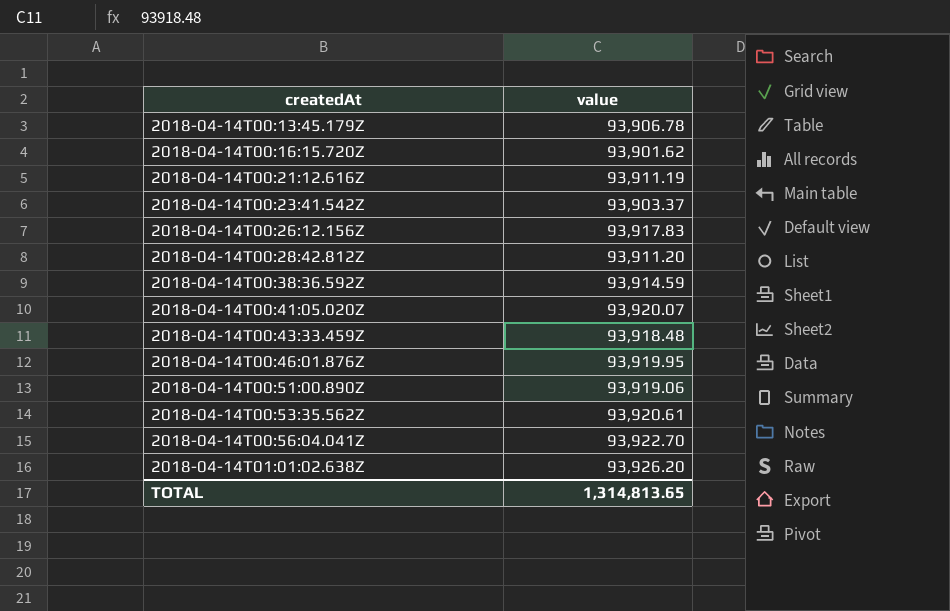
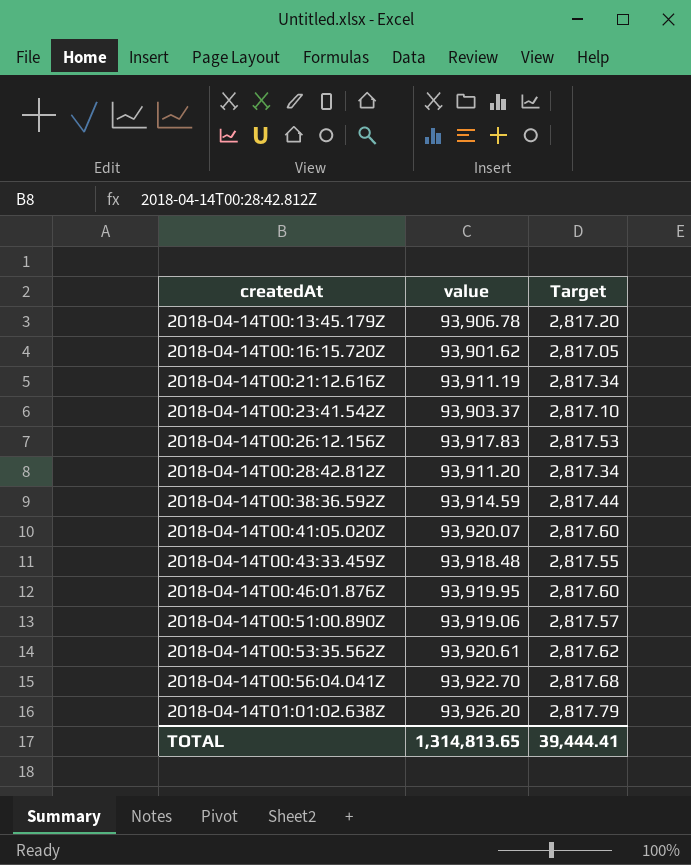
column Target | formula: none -> [value] * 0.03

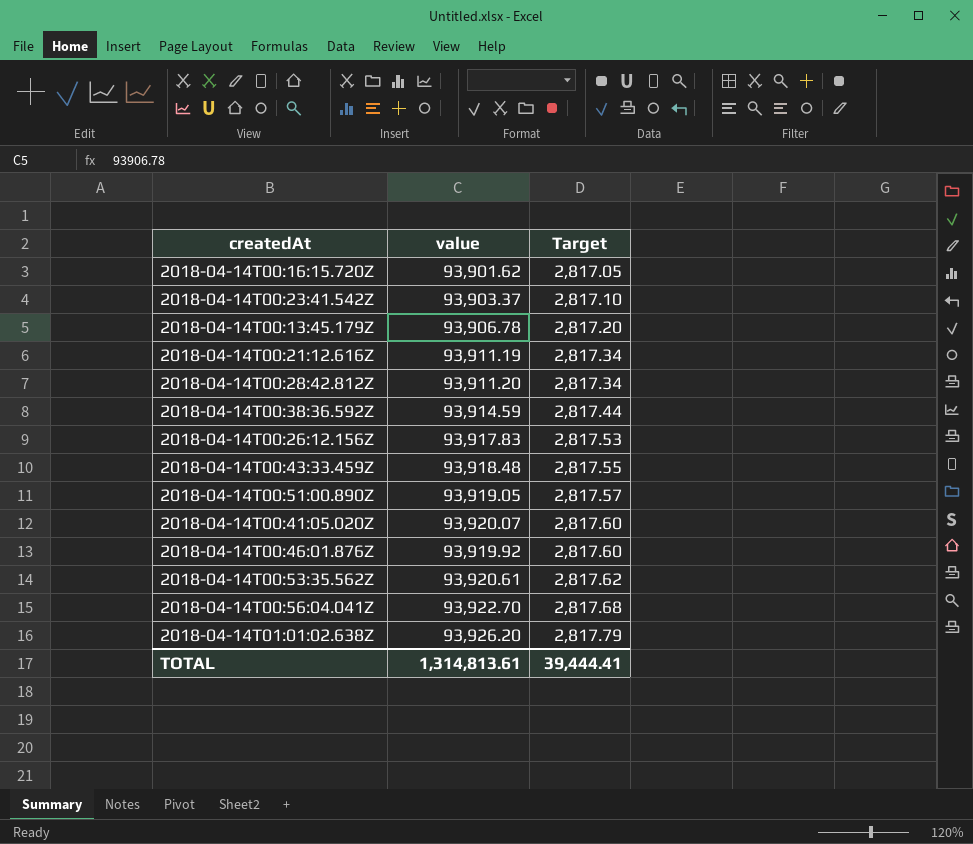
row order: createdAt ascending -> Target ascending
2018-04-14T00:51:00.890Z | value: 93,919.06 -> 93,919.05
2018-04-14T00:46:01.876Z | value: 93,919.95 -> 93,919.92
TOTAL | value: 1,314,813.65 -> 1,314,813.61

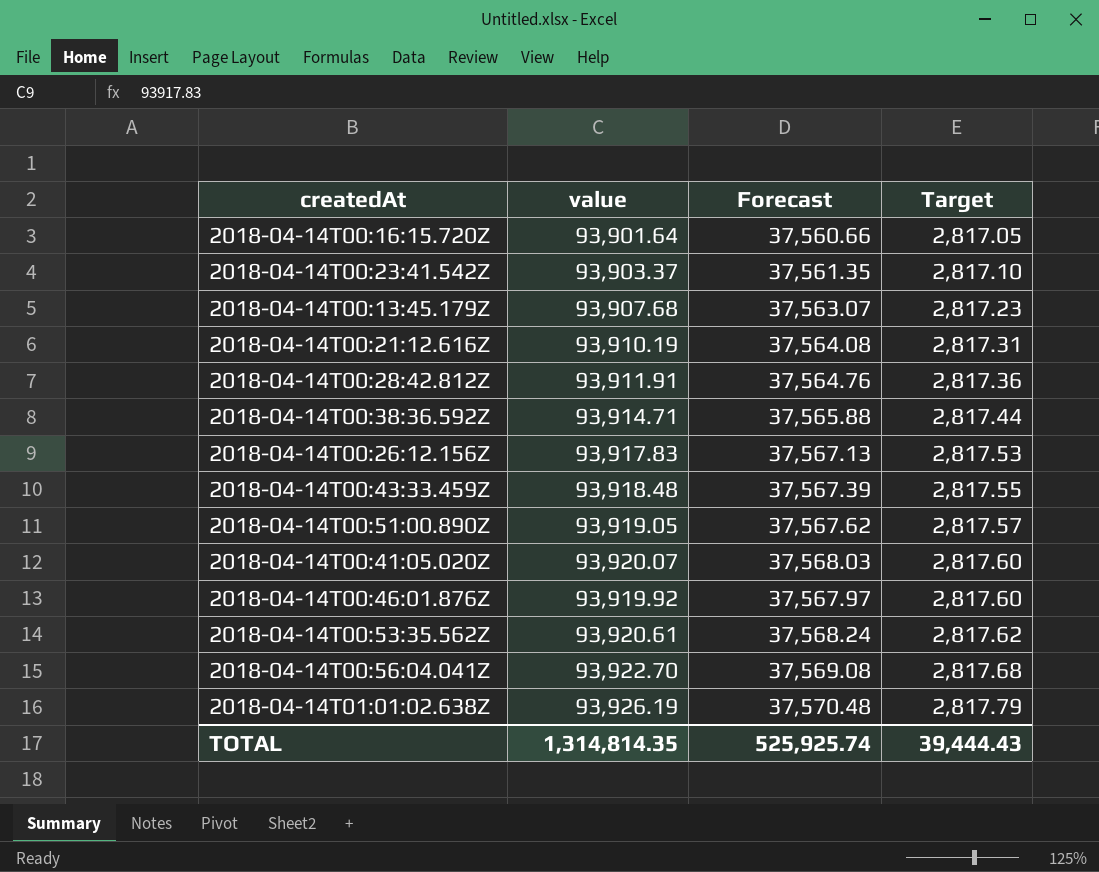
column Forecast | formula: none -> [value] * 0.4
2018-04-14T00:16:15.720Z | value: 93,901.62 -> 93,901.64
2018-04-14T00:13:45.179Z | value: 93,906.78 -> 93,907.68
2018-04-14T00:13:45.179Z | Target: 2,817.20 -> 2,817.23
2018-04-14T00:21:12.616Z | value: 93,911.19 -> 93,910.19
2018-04-14T00:21:12.616Z | Target: 2,817.34 -> 2,817.31
2018-04-14T00:28:42.812Z | value: 93,911.20 -> 93,911.91
2018-04-14T00:28:42.812Z | Target: 2,817.34 -> 2,817.36
2018-04-14T00:38:36.592Z | value: 93,914.59 -> 93,914.71
2018-04-14T01:01:02.638Z | value: 93,926.20 -> 93,926.19
TOTAL | value: 1,314,813.61 -> 1,314,814.35
TOTAL | Target: 39,444.41 -> 39,444.43

